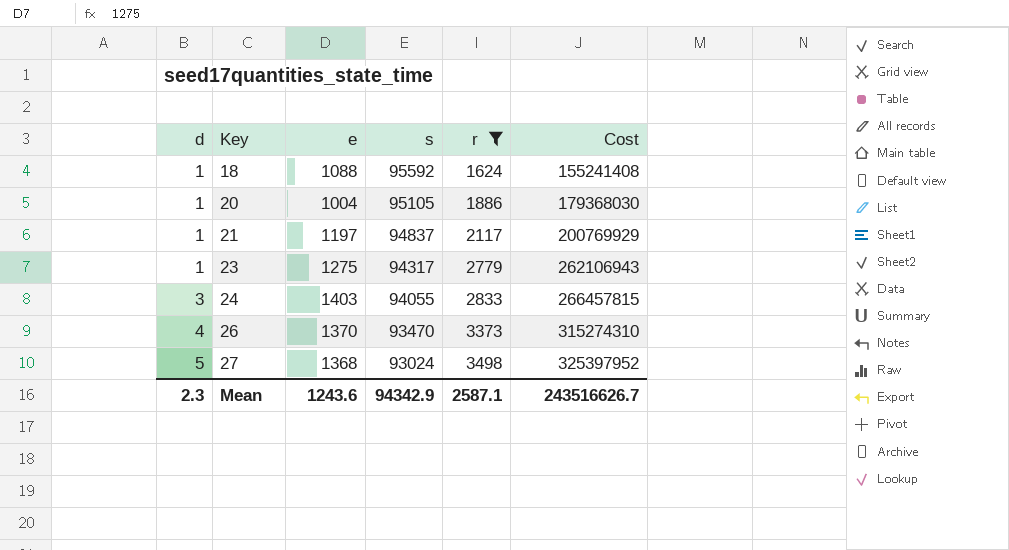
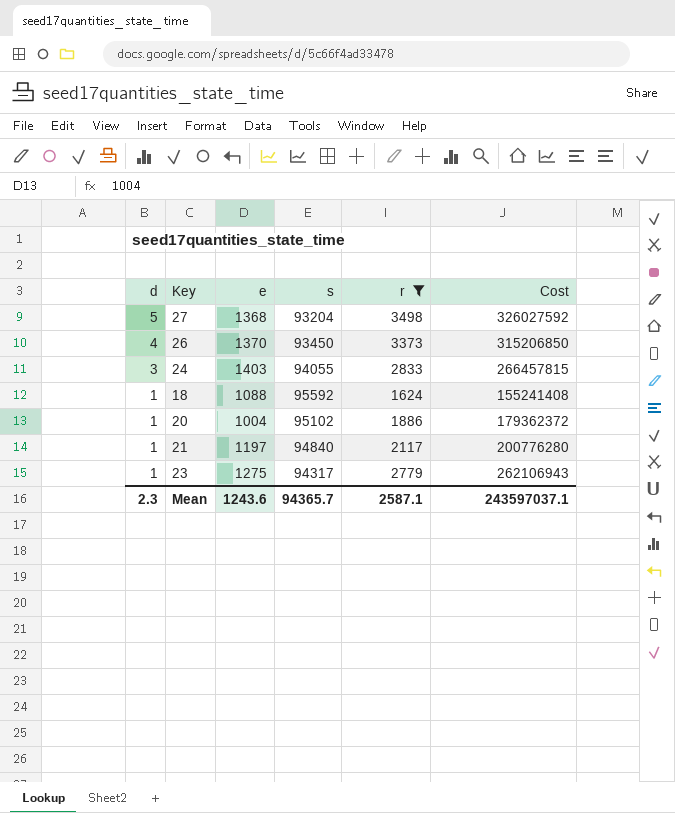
row order: d ascending -> d descending
27 | s: 93024 -> 93204
27 | Cost: 325397952 -> 326027592
26 | s: 93470 -> 93450
26 | Cost: 315274310 -> 315206850
20 | s: 95105 -> 95102
20 | Cost: 179368030 -> 179362372
21 | s: 94837 -> 94840
21 | Cost: 200769929 -> 200776280
Mean | s: 94342.9 -> 94365.7
Mean | Cost: 243516626.7 -> 243597037.1

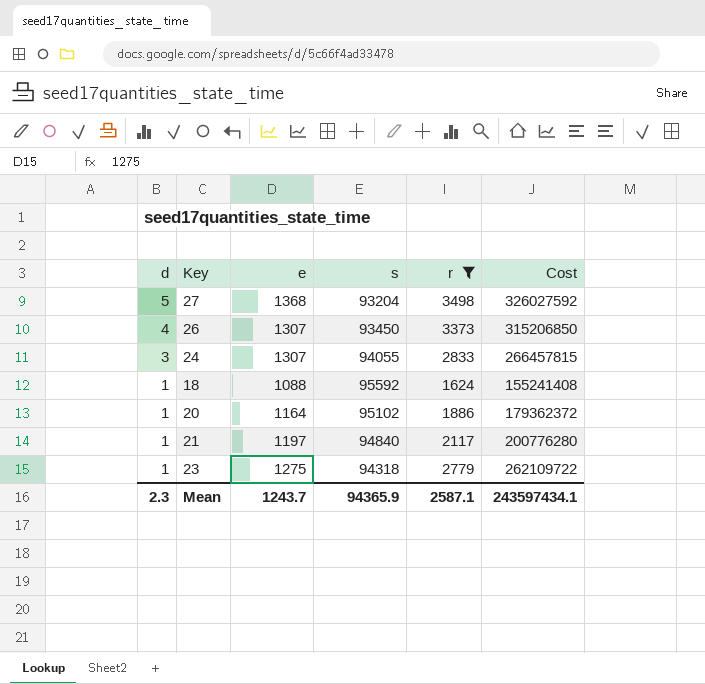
26 | e: 1370 -> 1307
24 | e: 1403 -> 1307
20 | e: 1004 -> 1164
23 | s: 94317 -> 94318
23 | Cost: 262106943 -> 262109722
Mean | e: 1243.6 -> 1243.7
Mean | s: 94365.7 -> 94365.9
Mean | Cost: 243597037.1 -> 243597434.1

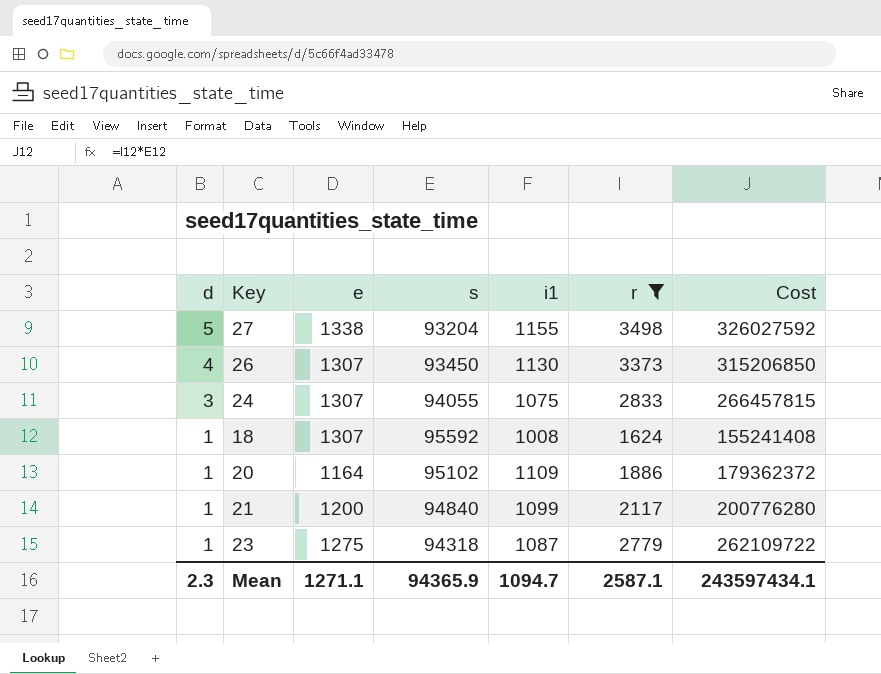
column i1 | position: none -> 5
27 | e: 1368 -> 1338
18 | e: 1088 -> 1307
21 | e: 1197 -> 1200
Mean | e: 1243.7 -> 1271.1

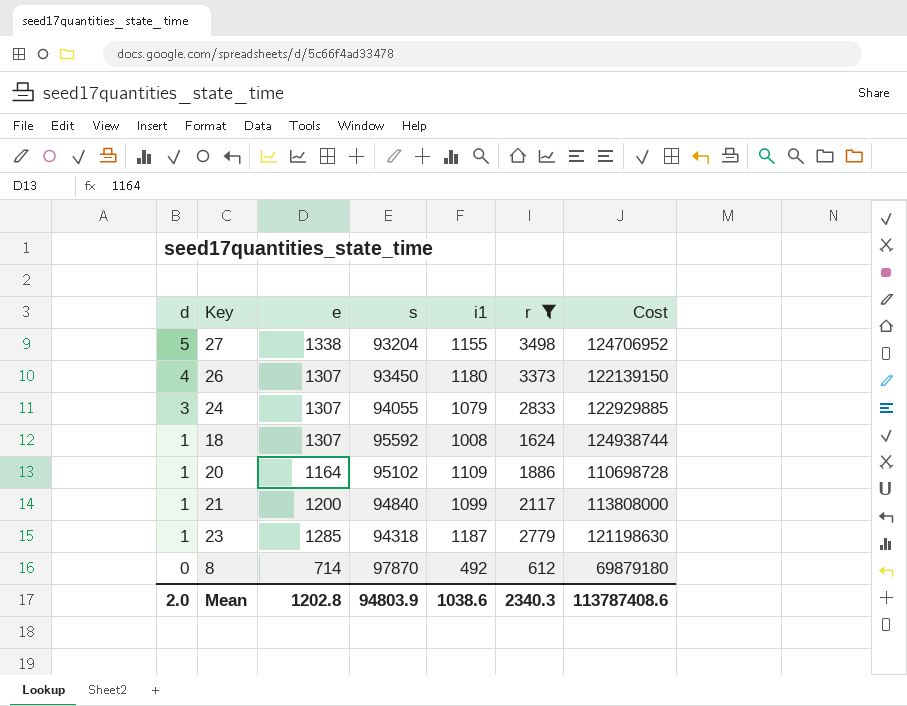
column Cost | formula: [s] * [r] -> [e] * [s]
26 | i1: 1130 -> 1180
24 | i1: 1075 -> 1079
23 | e: 1275 -> 1285
23 | i1: 1087 -> 1187
row 8: none -> 0 | 714 | 97870 | 492 | 612 | 69879180
Mean | d: 2.3 -> 2.0
Mean | e: 1271.1 -> 1202.8
Mean | s: 94365.9 -> 94803.9
Mean | i1: 1094.7 -> 1038.6
Mean | r: 2587.1 -> 2340.3
Mean | Cost: 243597434.1 -> 113787408.6

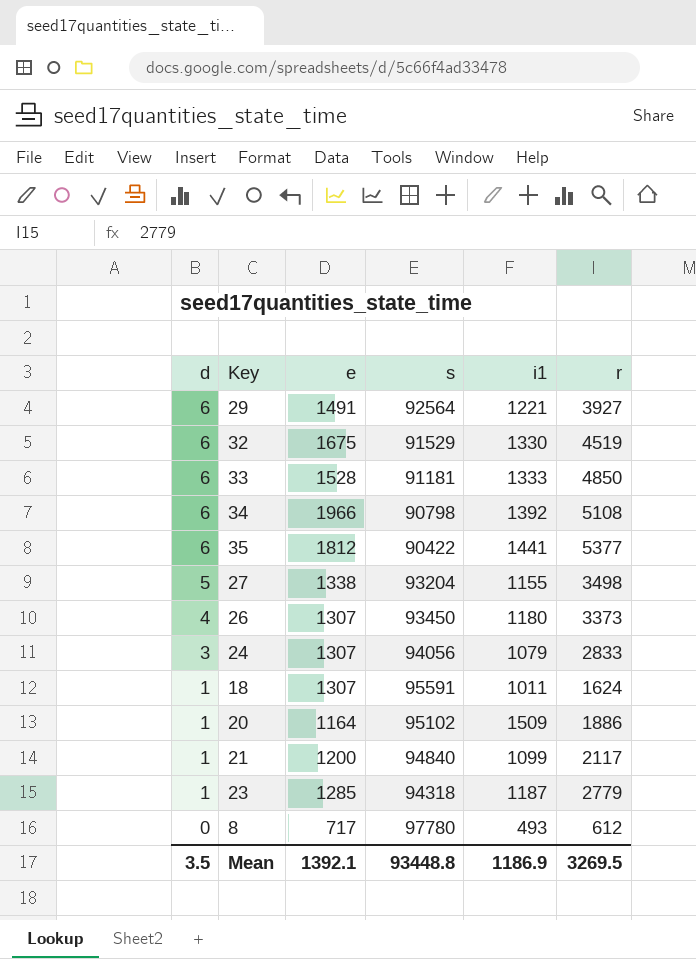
filter: r <= 3498 -> none
column Cost | formula: [e] * [s] -> none
24 | s: 94055 -> 94056
18 | s: 95592 -> 95591
18 | i1: 1008 -> 1011
20 | i1: 1109 -> 1509
8 | e: 714 -> 717
8 | s: 97870 -> 97780
8 | i1: 492 -> 493
Mean | d: 2.0 -> 3.5
Mean | e: 1202.8 -> 1392.1
Mean | s: 94803.9 -> 93448.8
Mean | i1: 1038.6 -> 1186.9
Mean | r: 2340.3 -> 3269.5

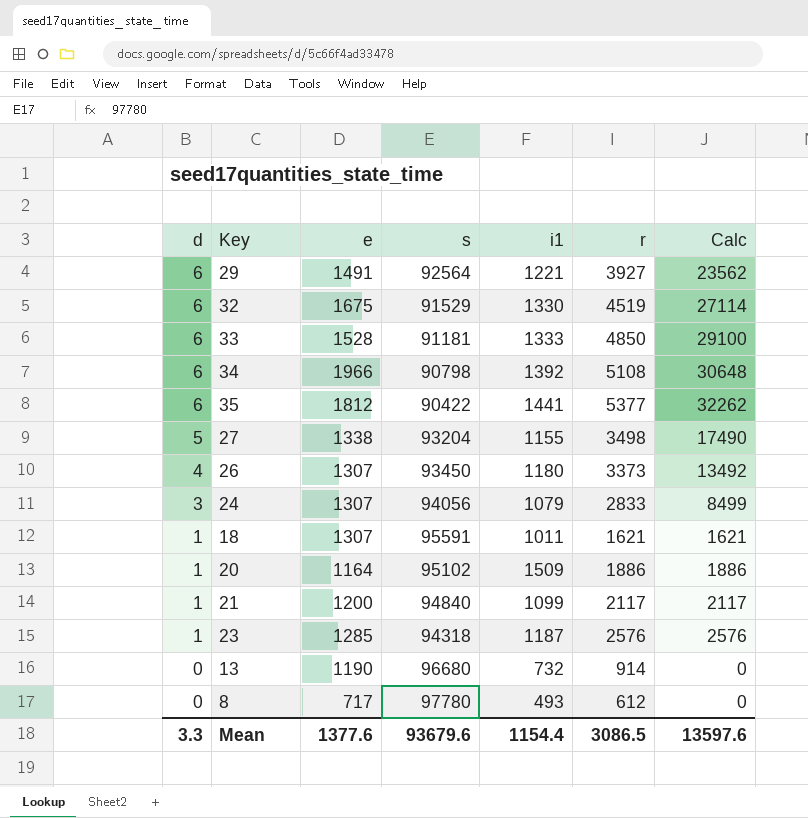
column Calc | formula: none -> [d] * [r]
18 | r: 1624 -> 1621
23 | r: 2779 -> 2576
row 13: none -> 0 | 1190 | 96680 | 732 | 914 | 0
Mean | d: 3.5 -> 3.3
Mean | e: 1392.1 -> 1377.6
Mean | s: 93448.8 -> 93679.6
Mean | i1: 1186.9 -> 1154.4
Mean | r: 3269.5 -> 3086.5

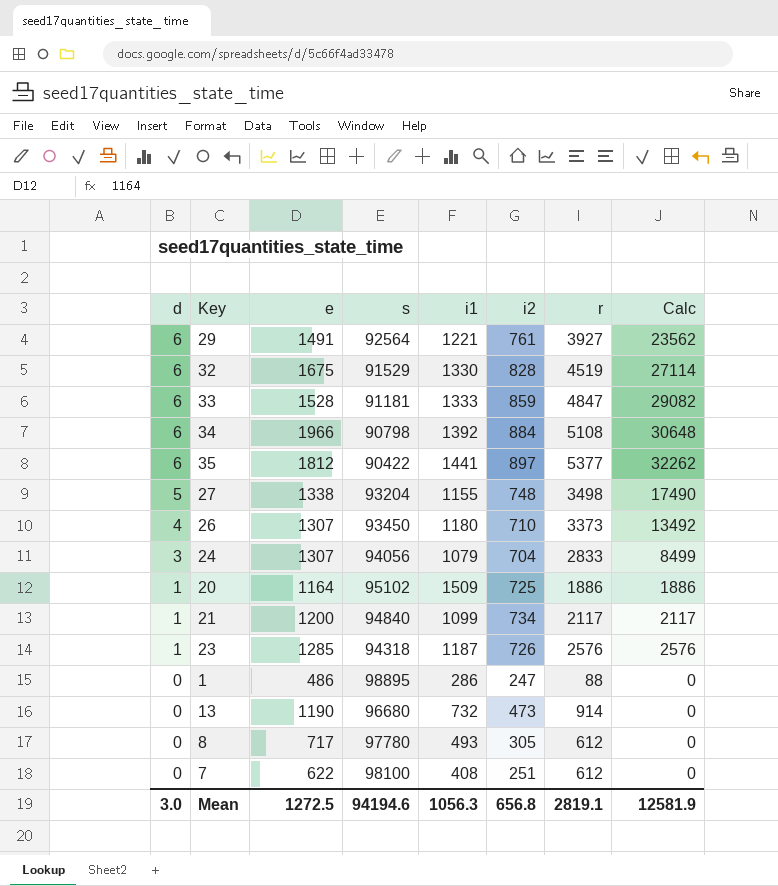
column i2 | position: none -> 6
row 18: 1 | 1307 | 95591 | 1011 | 1621 | 1621 -> none
33 | r: 4850 -> 4847
33 | Calc: 29100 -> 29082
row 1: none -> 0 | 486 | 98895 | 286 | 247 | 88 | 0
row 7: none -> 0 | 622 | 98100 | 408 | 251 | 612 | 0
Mean | d: 3.3 -> 3.0
Mean | e: 1377.6 -> 1272.5
Mean | s: 93679.6 -> 94194.6
Mean | i1: 1154.4 -> 1056.3
Mean | r: 3086.5 -> 2819.1
Mean | Calc: 13597.6 -> 12581.9

